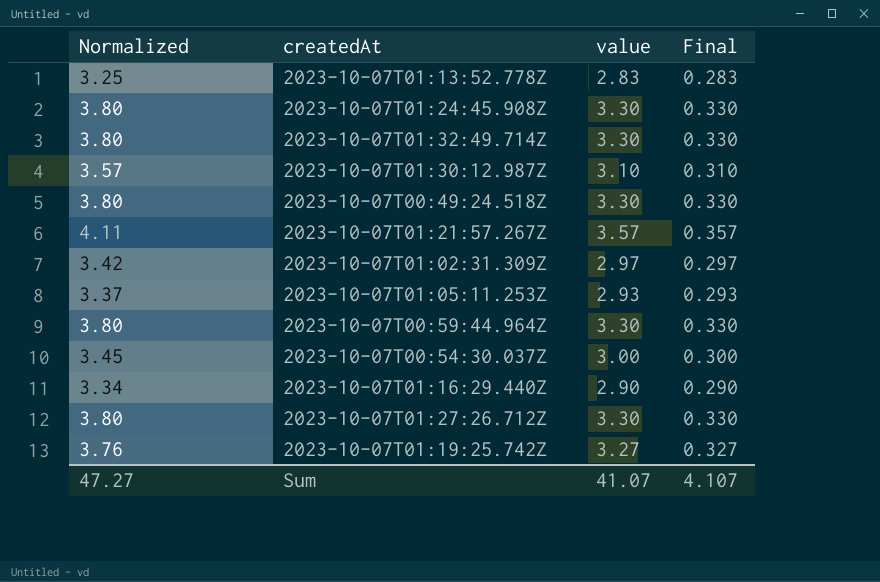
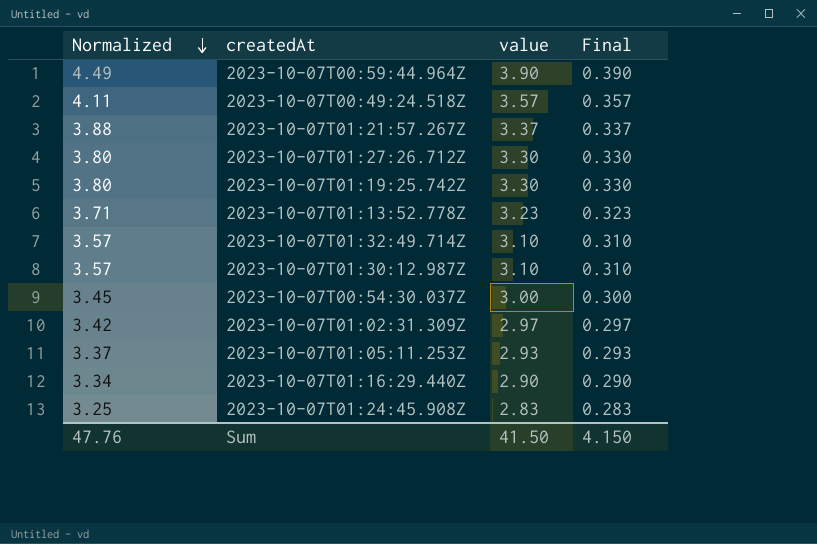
row order: none -> Normalized descending
2023-10-07T00:59:44.964Z | Normalized: 3.80 -> 4.49
2023-10-07T00:59:44.964Z | value: 3.30 -> 3.90
2023-10-07T00:59:44.964Z | Final: 0.330 -> 0.390
2023-10-07T00:49:24.518Z | Normalized: 3.80 -> 4.11
2023-10-07T00:49:24.518Z | value: 3.30 -> 3.57
2023-10-07T00:49:24.518Z | Final: 0.330 -> 0.357
2023-10-07T01:21:57.267Z | Normalized: 4.11 -> 3.88
2023-10-07T01:21:57.267Z | value: 3.57 -> 3.37
2023-10-07T01:21:57.267Z | Final: 0.357 -> 0.337
2023-10-07T01:19:25.742Z | Normalized: 3.76 -> 3.80
2023-10-07T01:19:25.742Z | value: 3.27 -> 3.30
2023-10-07T01:19:25.742Z | Final: 0.327 -> 0.330
2023-10-07T01:13:52.778Z | Normalized: 3.25 -> 3.71
2023-10-07T01:13:52.778Z | value: 2.83 -> 3.23
2023-10-07T01:13:52.778Z | Final: 0.283 -> 0.323
2023-10-07T01:32:49.714Z | Normalized: 3.80 -> 3.57
2023-10-07T01:32:49.714Z | value: 3.30 -> 3.10
2023-10-07T01:32:49.714Z | Final: 0.330 -> 0.310
2023-10-07T01:24:45.908Z | Normalized: 3.80 -> 3.25
2023-10-07T01:24:45.908Z | value: 3.30 -> 2.83
2023-10-07T01:24:45.908Z | Final: 0.330 -> 0.283
Sum | Normalized: 47.27 -> 47.76
Sum | value: 41.07 -> 41.50
Sum | Final: 4.107 -> 4.150

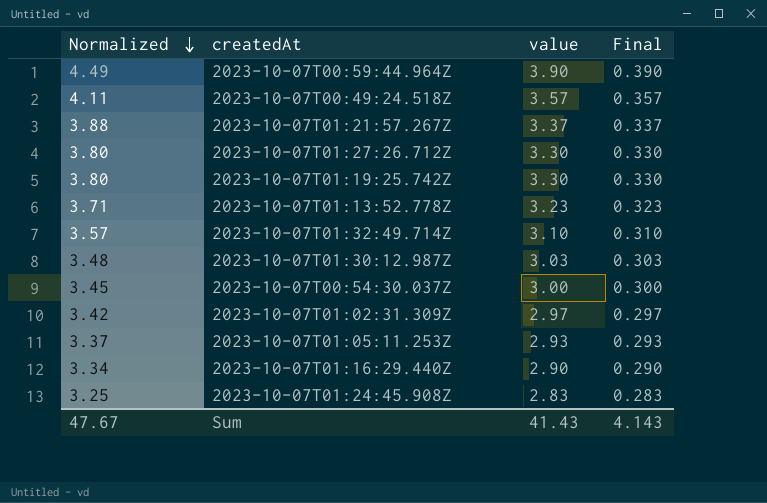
2023-10-07T01:30:12.987Z | Normalized: 3.57 -> 3.48
2023-10-07T01:30:12.987Z | value: 3.10 -> 3.03
2023-10-07T01:30:12.987Z | Final: 0.310 -> 0.303
Sum | Normalized: 47.76 -> 47.67
Sum | value: 41.50 -> 41.43
Sum | Final: 4.150 -> 4.143

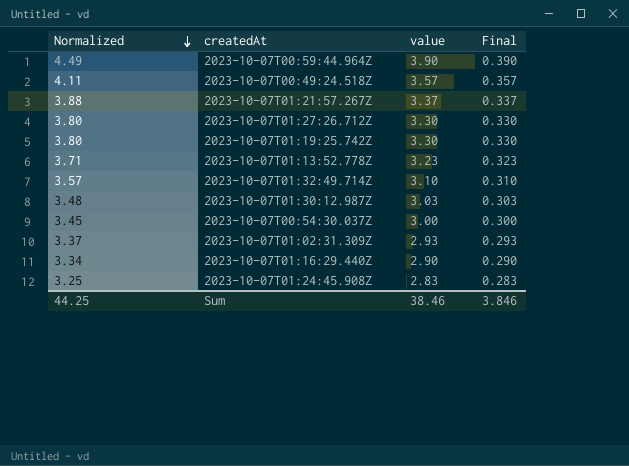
row 2023-10-07T01:05:11.253Z: 3.37 | 2.93 | 0.293 -> none
2023-10-07T01:02:31.309Z | Normalized: 3.42 -> 3.37
2023-10-07T01:02:31.309Z | value: 2.97 -> 2.93
2023-10-07T01:02:31.309Z | Final: 0.297 -> 0.293
Sum | Normalized: 47.67 -> 44.25
Sum | value: 41.43 -> 38.46
Sum | Final: 4.143 -> 3.846

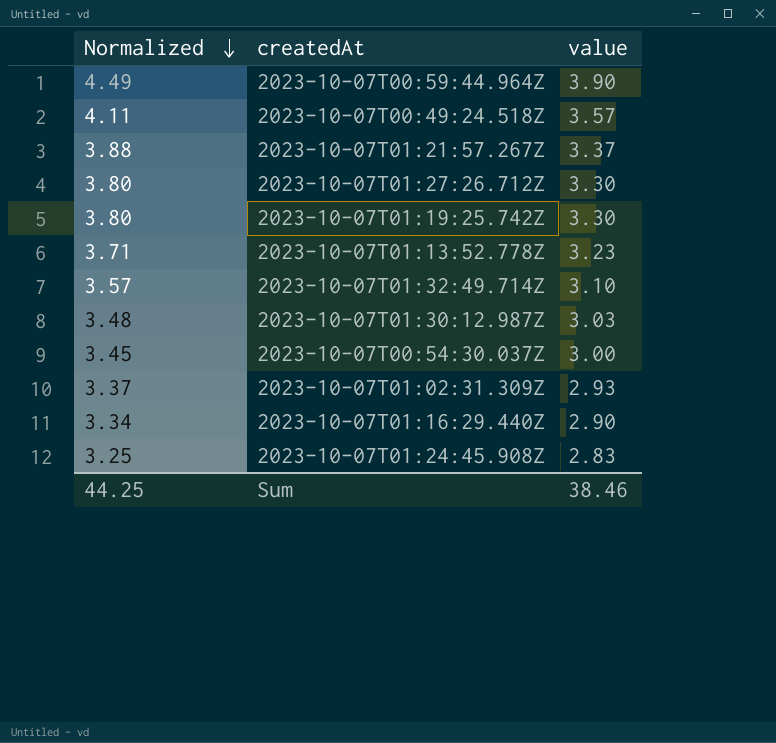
column Final | formula: [value] * 0.1 -> none

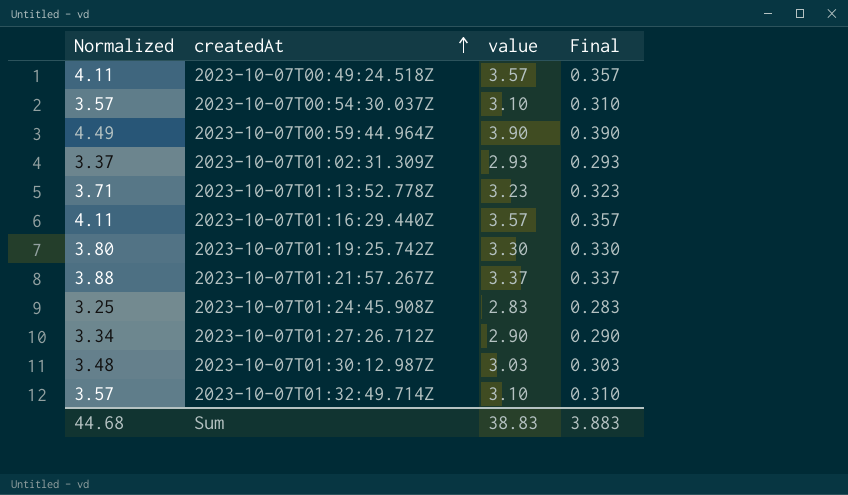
row order: Normalized descending -> createdAt ascending
column Final | formula: none -> [value] * 0.1
2023-10-07T00:54:30.037Z | Normalized: 3.45 -> 3.57
2023-10-07T00:54:30.037Z | value: 3.00 -> 3.10
2023-10-07T01:16:29.440Z | Normalized: 3.34 -> 4.11
2023-10-07T01:16:29.440Z | value: 2.90 -> 3.57
2023-10-07T01:27:26.712Z | Normalized: 3.80 -> 3.34
2023-10-07T01:27:26.712Z | value: 3.30 -> 2.90
Sum | Normalized: 44.25 -> 44.68
Sum | value: 38.46 -> 38.83

